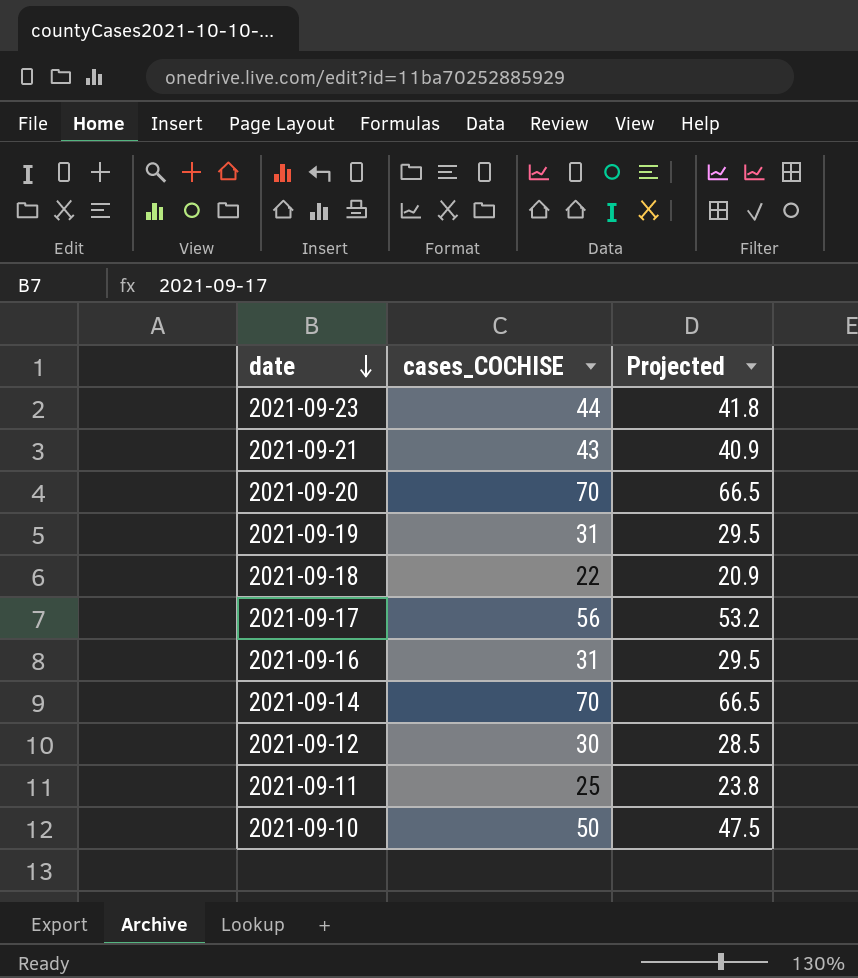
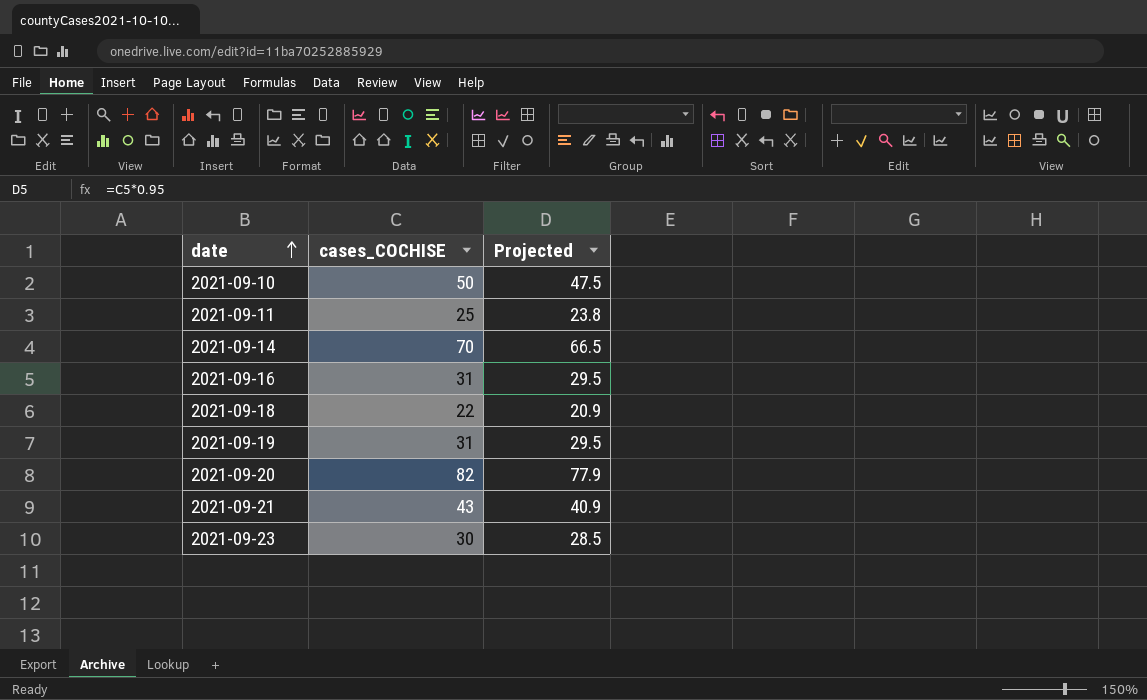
row order: date descending -> date ascending
row 2021-09-17: 56 | 53.2 -> none
row 2021-09-12: 30 | 28.5 -> none
2021-09-20 | cases_COCHISE: 70 -> 82
2021-09-20 | Projected: 66.5 -> 77.9
2021-09-23 | cases_COCHISE: 44 -> 30
2021-09-23 | Projected: 41.8 -> 28.5

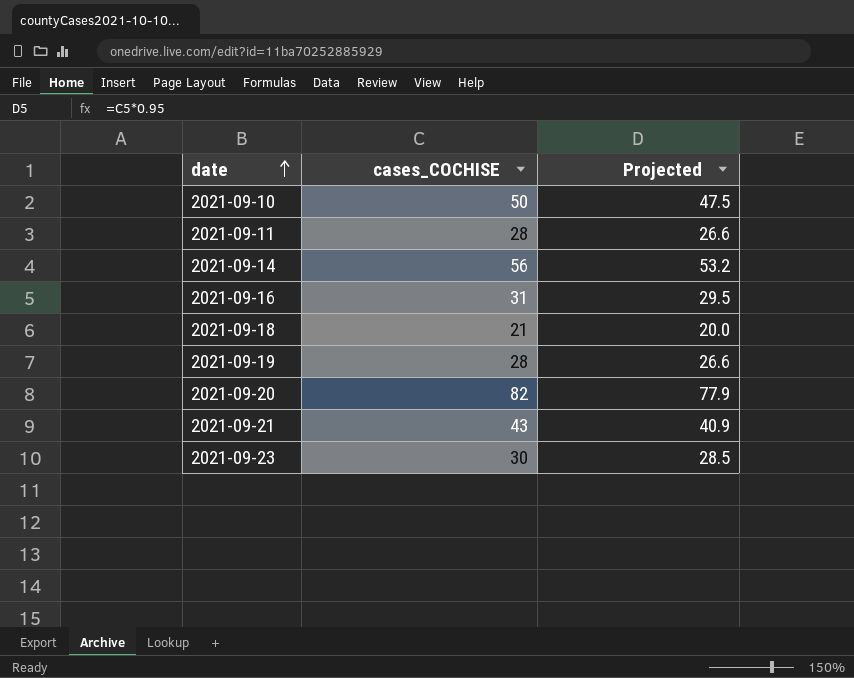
2021-09-11 | cases_COCHISE: 25 -> 28
2021-09-11 | Projected: 23.8 -> 26.6
2021-09-14 | cases_COCHISE: 70 -> 56
2021-09-14 | Projected: 66.5 -> 53.2
2021-09-18 | cases_COCHISE: 22 -> 21
2021-09-18 | Projected: 20.9 -> 20.0
2021-09-19 | cases_COCHISE: 31 -> 28
2021-09-19 | Projected: 29.5 -> 26.6

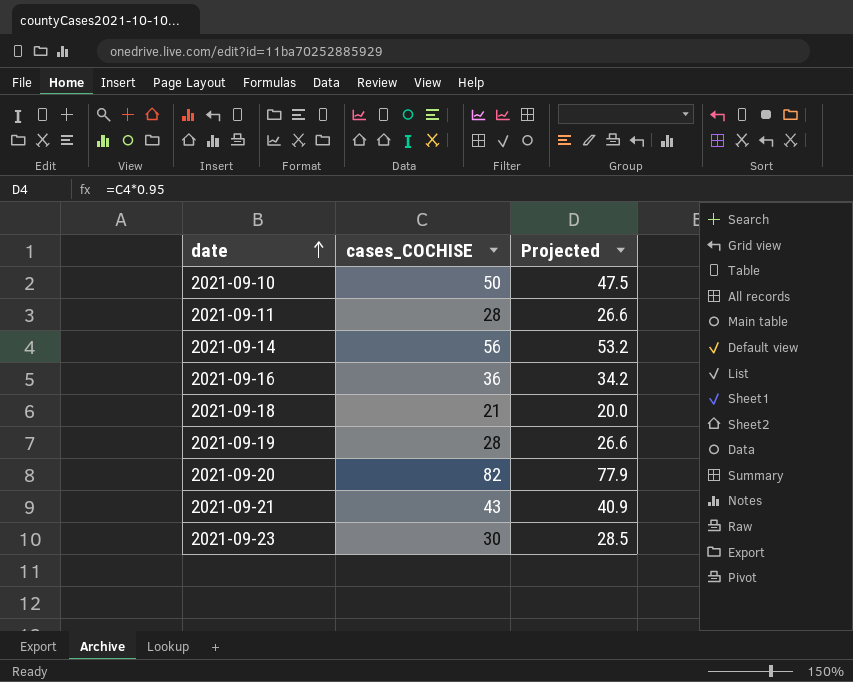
2021-09-16 | cases_COCHISE: 31 -> 36
2021-09-16 | Projected: 29.5 -> 34.2

